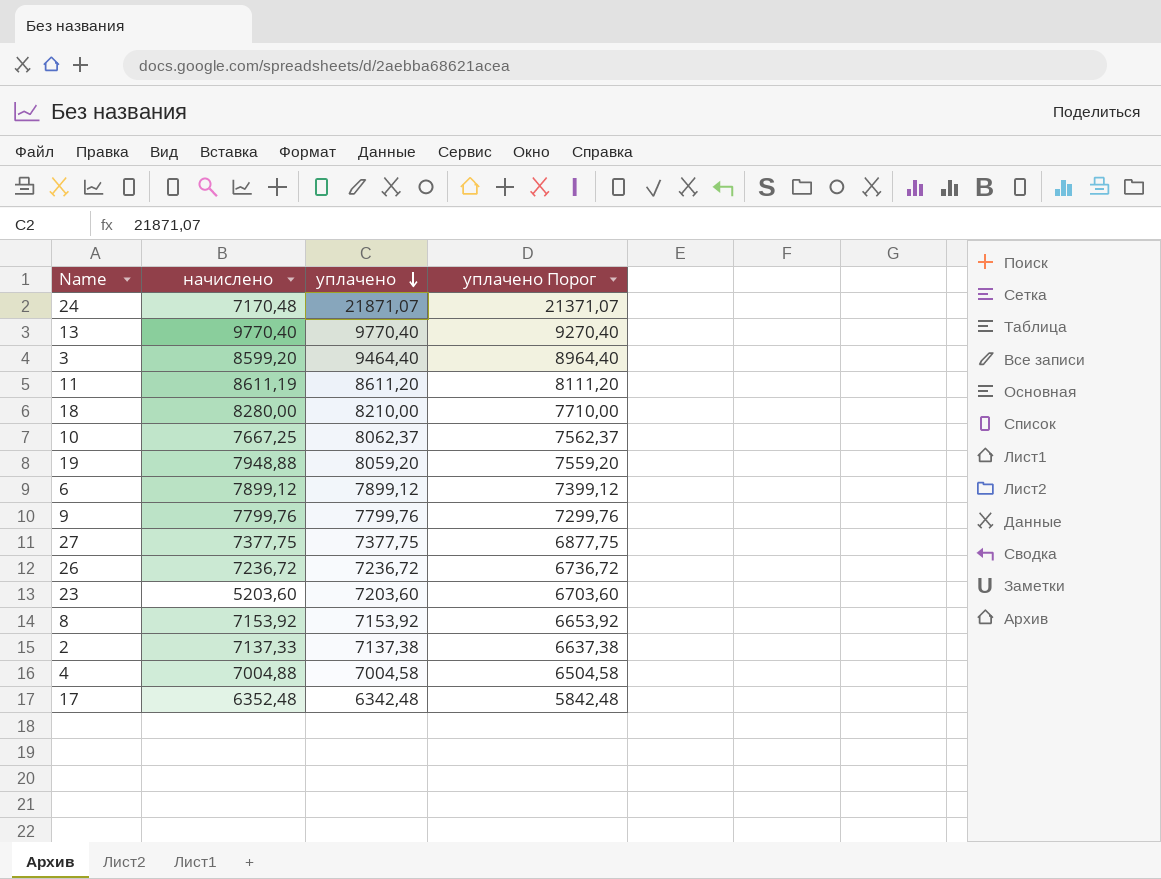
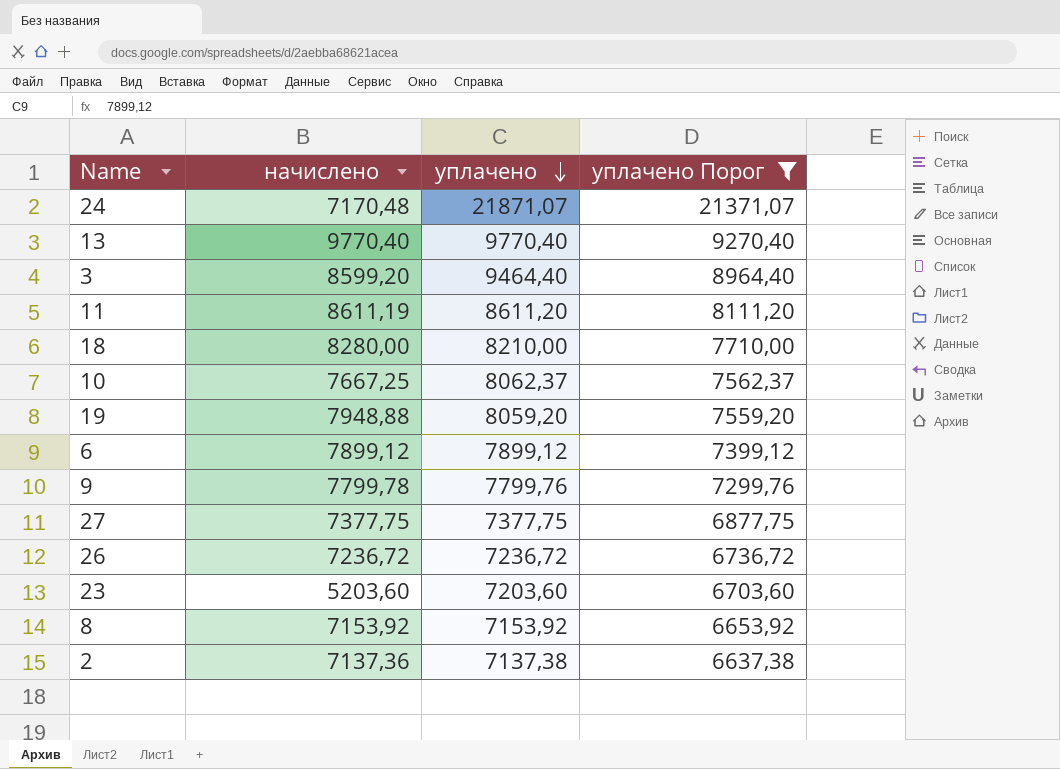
filter: none -> уплачено Порог >= 6637,38
9 | начислено: 7799,76 -> 7799,78
2 | начислено: 7137,33 -> 7137,36

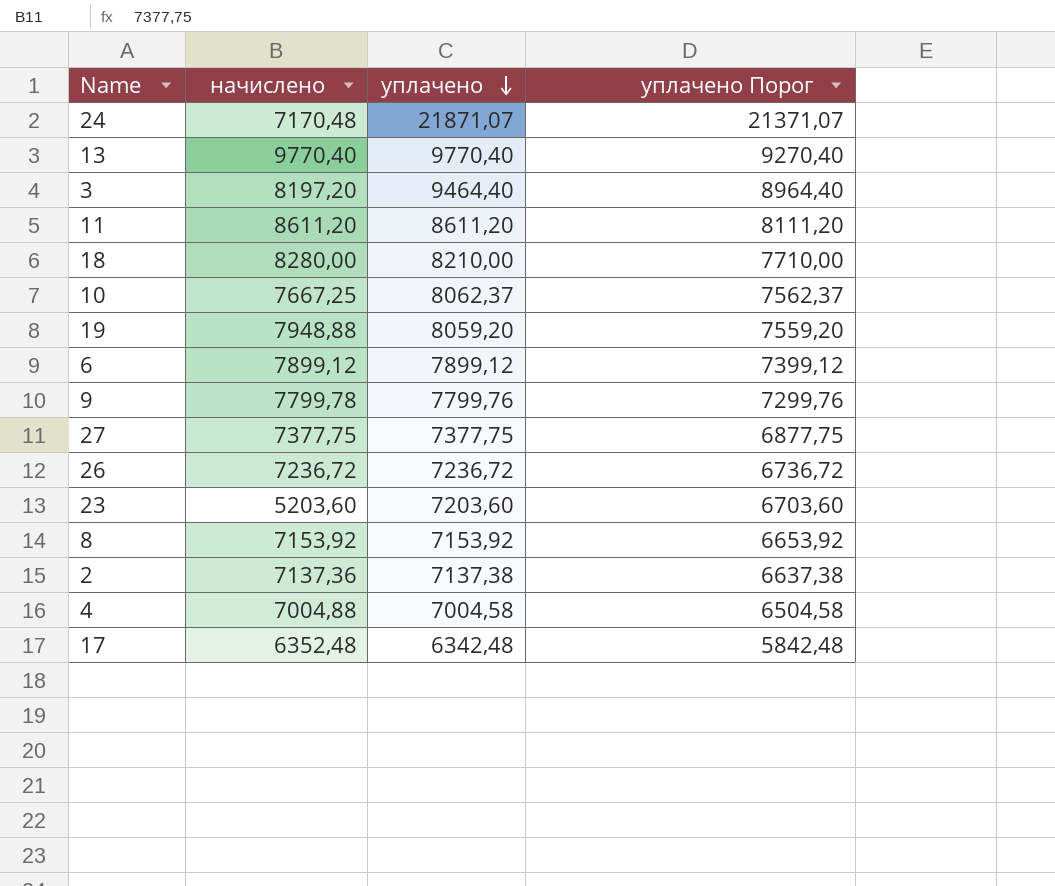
filter: уплачено Порог >= 6637,38 -> none
3 | начислено: 8599,20 -> 8197,20
11 | начислено: 8611,19 -> 8611,20

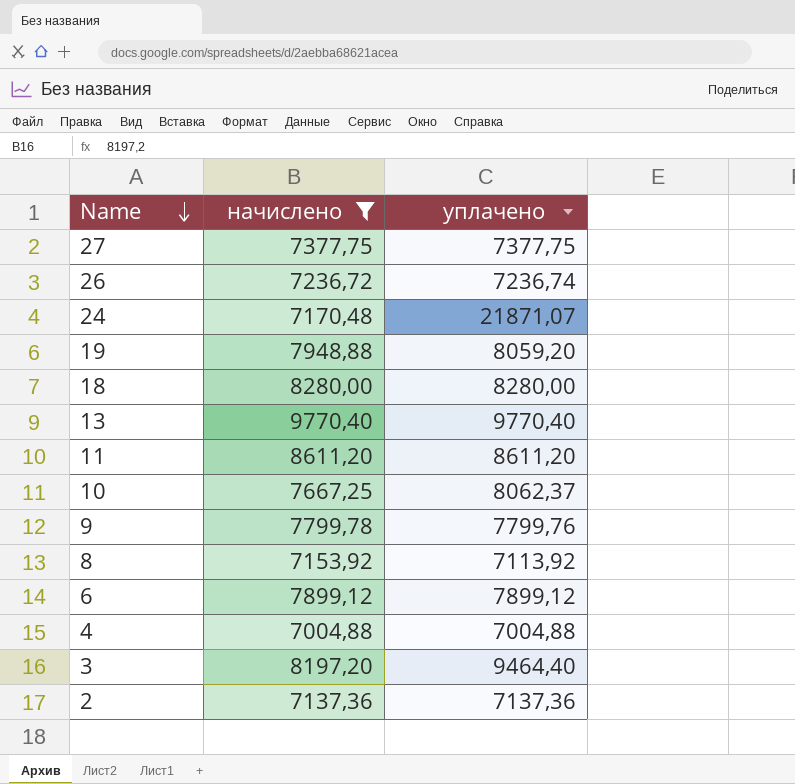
filter: none -> начислено >= 7004,88
row order: уплачено descending -> Name descending
column уплачено Порог | formula: [уплачено] - 500 -> none
26 | уплачено: 7236,72 -> 7236,74
18 | уплачено: 8210,00 -> 8280,00
8 | уплачено: 7153,92 -> 7113,92
4 | уплачено: 7004,58 -> 7004,88
2 | уплачено: 7137,38 -> 7137,36

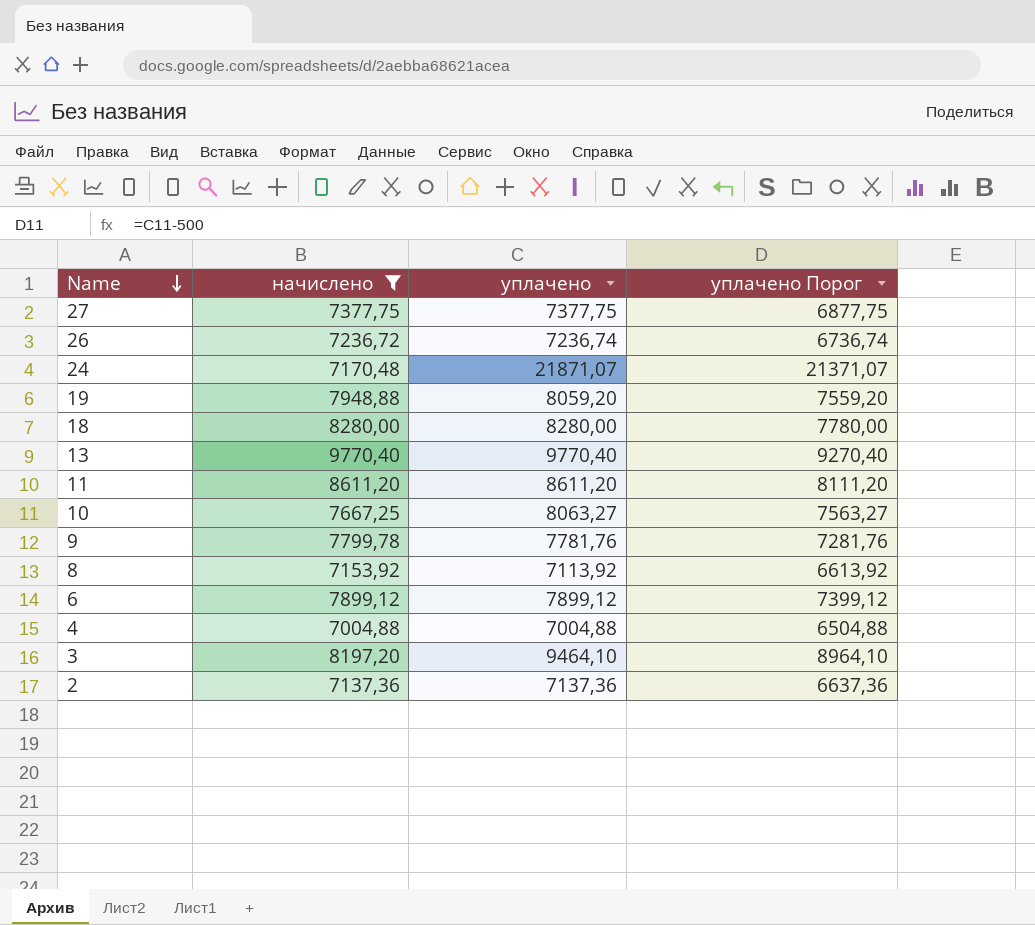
column уплачено Порог | formula: none -> [уплачено] - 500
10 | уплачено: 8062,37 -> 8063,27
9 | уплачено: 7799,76 -> 7781,76
3 | уплачено: 9464,40 -> 9464,10

